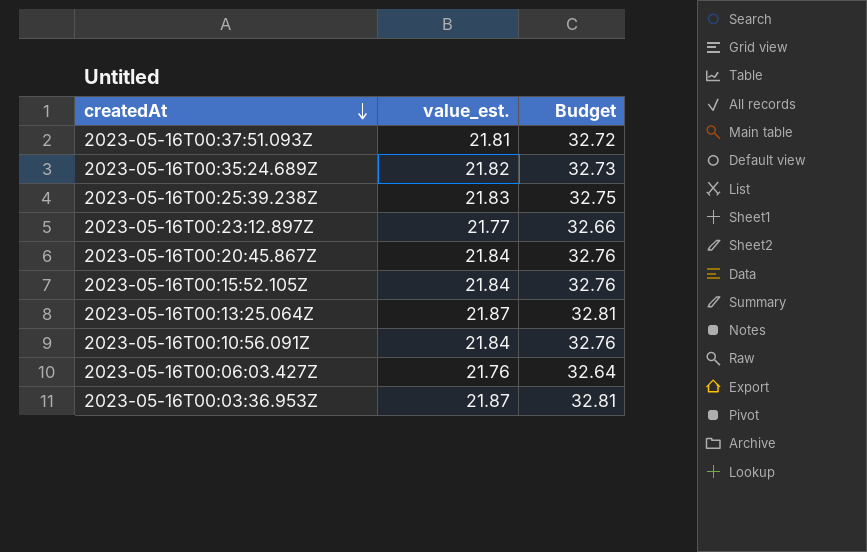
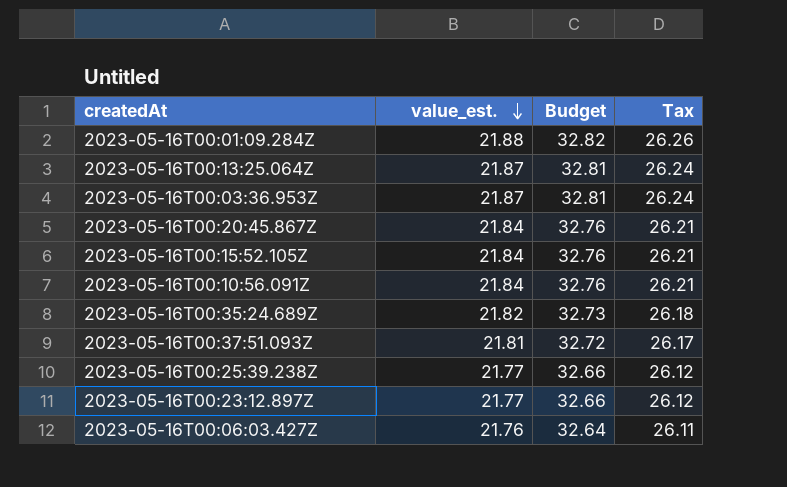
row order: createdAt descending -> value_est. descending
column Tax | formula: none -> [value_est.] * 1.2
row 2023-05-16T00:01:09.284Z: none -> 21.88 | 32.82 | 26.26
2023-05-16T00:25:39.238Z | value_est.: 21.83 -> 21.77
2023-05-16T00:25:39.238Z | Budget: 32.75 -> 32.66

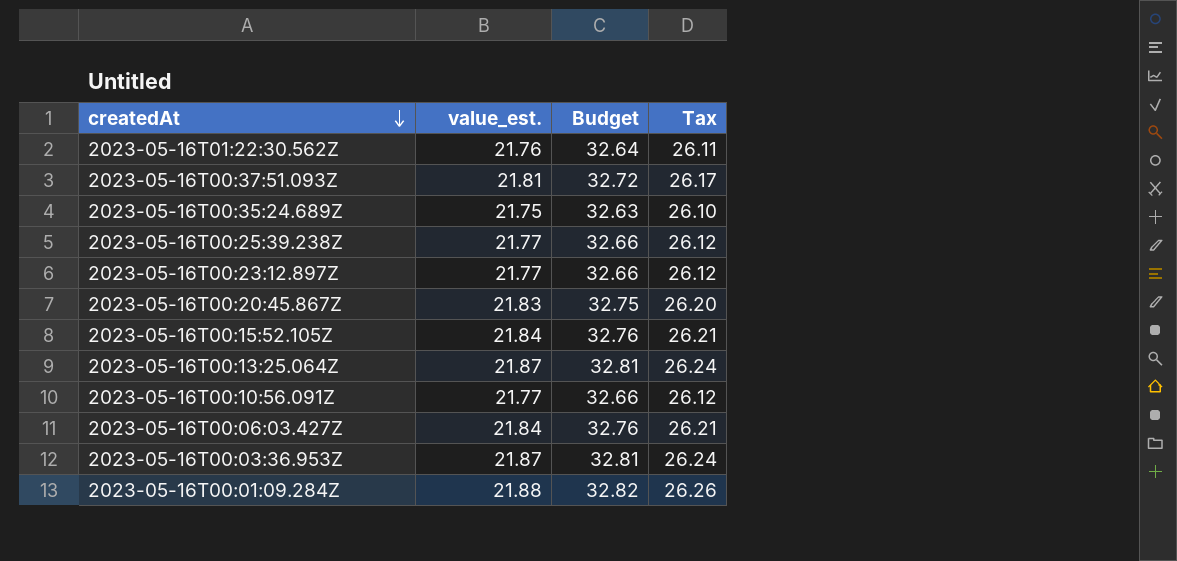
row order: value_est. descending -> createdAt descending
row 2023-05-16T01:22:30.562Z: none -> 21.76 | 32.64 | 26.11
2023-05-16T00:35:24.689Z | value_est.: 21.82 -> 21.75
2023-05-16T00:35:24.689Z | Budget: 32.73 -> 32.63
2023-05-16T00:35:24.689Z | Tax: 26.18 -> 26.10
2023-05-16T00:20:45.867Z | value_est.: 21.84 -> 21.83
2023-05-16T00:20:45.867Z | Budget: 32.76 -> 32.75
2023-05-16T00:20:45.867Z | Tax: 26.21 -> 26.20
2023-05-16T00:10:56.091Z | value_est.: 21.84 -> 21.77
2023-05-16T00:10:56.091Z | Budget: 32.76 -> 32.66
2023-05-16T00:10:56.091Z | Tax: 26.21 -> 26.12
2023-05-16T00:06:03.427Z | value_est.: 21.76 -> 21.84
2023-05-16T00:06:03.427Z | Budget: 32.64 -> 32.76
2023-05-16T00:06:03.427Z | Tax: 26.11 -> 26.21

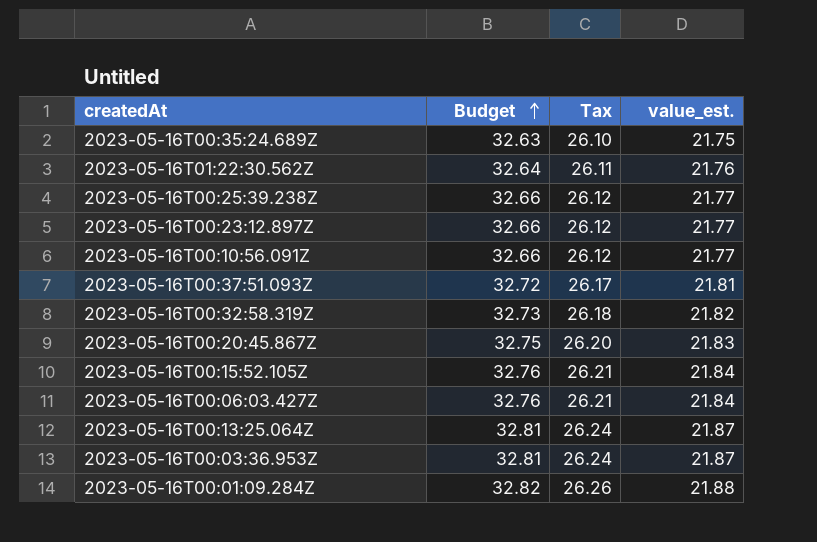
row order: createdAt descending -> Budget ascending
column value_est. | position: 2 -> 4
row 2023-05-16T00:32:58.319Z: none -> 32.73 | 26.18 | 21.82

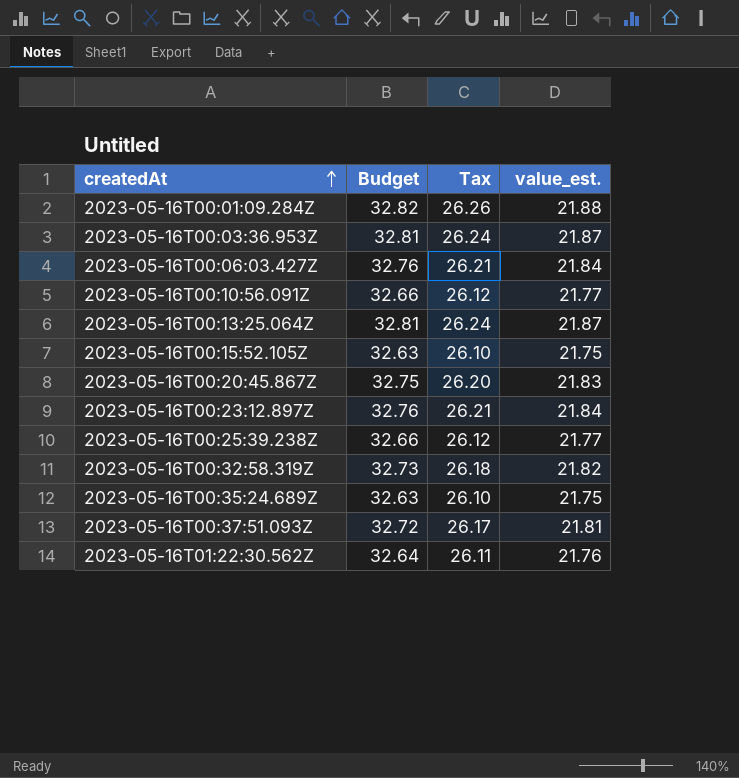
row order: Budget ascending -> createdAt ascending
2023-05-16T00:15:52.105Z | Budget: 32.76 -> 32.63
2023-05-16T00:15:52.105Z | Tax: 26.21 -> 26.10
2023-05-16T00:15:52.105Z | value_est.: 21.84 -> 21.75
2023-05-16T00:23:12.897Z | Budget: 32.66 -> 32.76
2023-05-16T00:23:12.897Z | Tax: 26.12 -> 26.21
2023-05-16T00:23:12.897Z | value_est.: 21.77 -> 21.84

